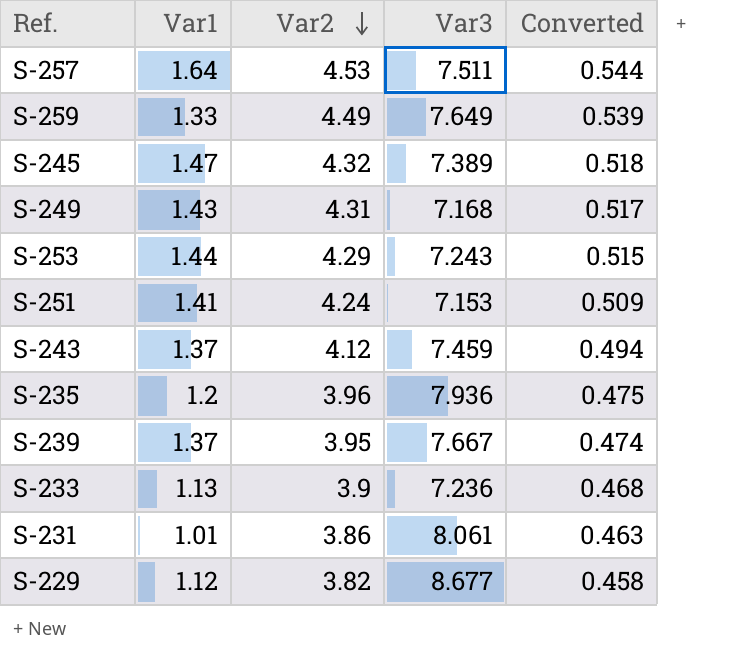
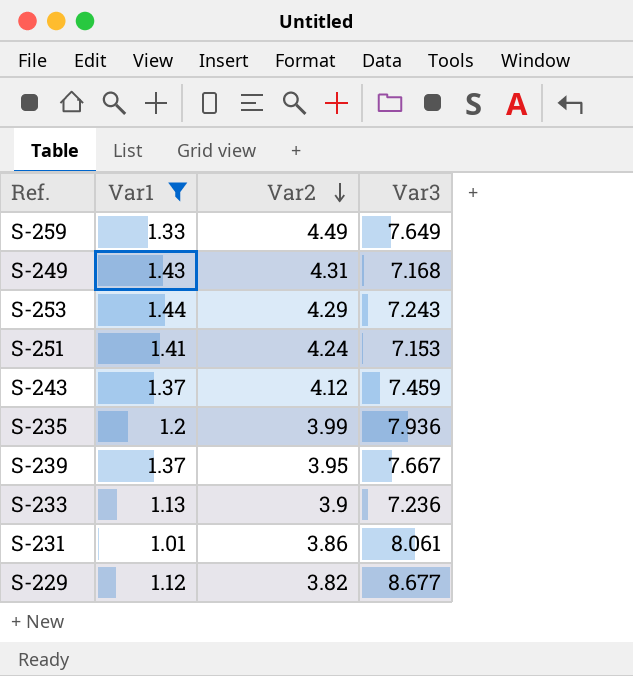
filter: none -> Var1 <= 1.44
column Converted | formula: [Var2] * 0.12 -> none
S-235 | Var2: 3.96 -> 3.99

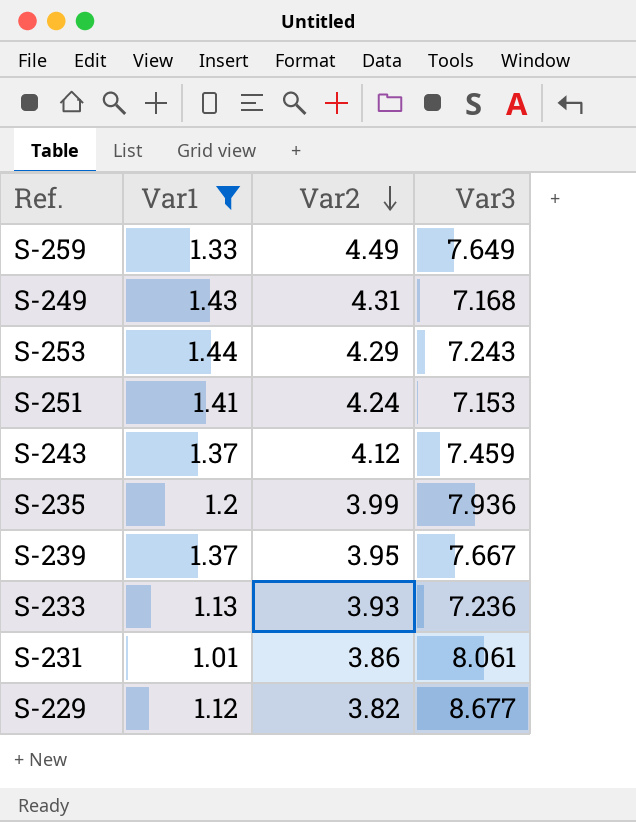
S-233 | Var2: 3.9 -> 3.93

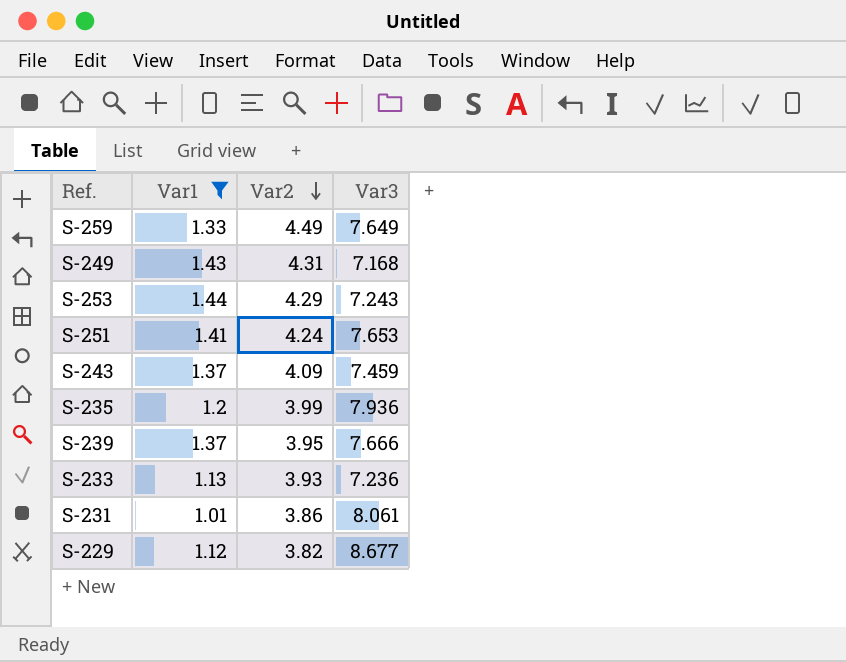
S-251 | Var3: 7.153 -> 7.653
S-243 | Var2: 4.12 -> 4.09
S-239 | Var3: 7.667 -> 7.666

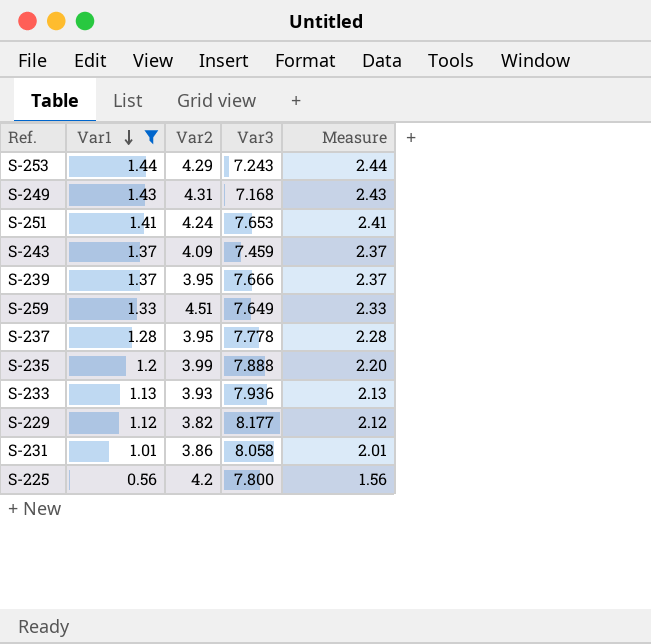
row order: Var2 descending -> Var1 descending
column Measure | formula: none -> [Var1] + 1
S-259 | Var2: 4.49 -> 4.51
row S-237: none -> 1.28 | 3.95 | 7.778 | 2.28
S-235 | Var3: 7.936 -> 7.888
S-233 | Var3: 7.236 -> 7.936
S-229 | Var3: 8.677 -> 8.177
S-231 | Var3: 8.061 -> 8.058
row S-225: none -> 0.56 | 4.2 | 7.800 | 1.56

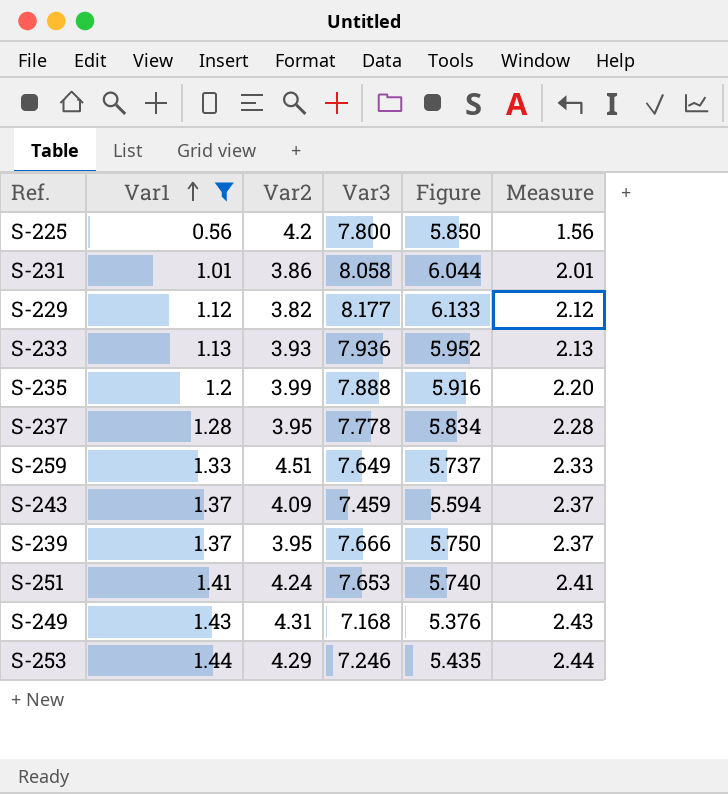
row order: Var1 descending -> Var1 ascending
column Figure | formula: none -> [Var3] * 0.75
S-253 | Var3: 7.243 -> 7.246

